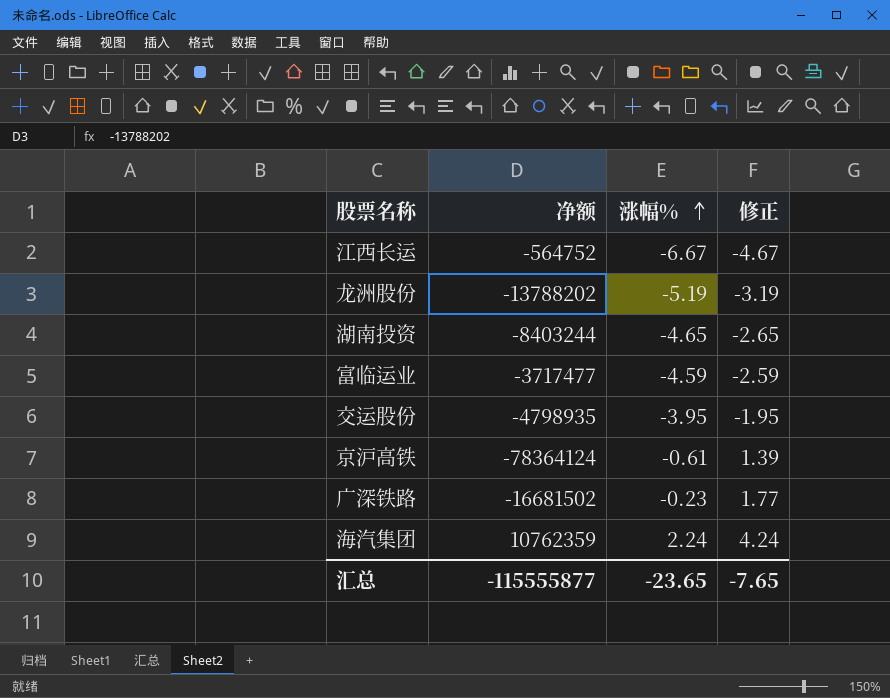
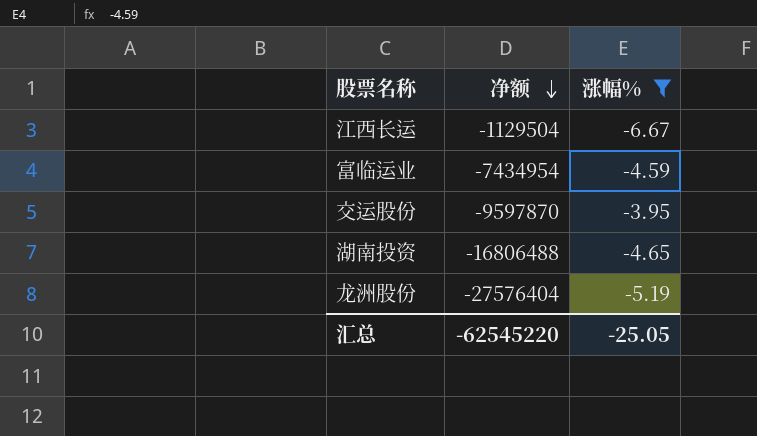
filter: none -> 涨幅% <= -3.95
row order: 涨幅% ascending -> 净额 descending
column 修正 | formula: [涨幅%] + 2 -> none
江西长运 | 净额: -564752 -> -1129504
富临运业 | 净额: -3717477 -> -7434954
交运股份 | 净额: -4798935 -> -9597870
湖南投资 | 净额: -8403244 -> -16806488
龙洲股份 | 净额: -13788202 -> -27576404
汇总 | 净额: -115555877 -> -62545220
汇总 | 涨幅%: -23.65 -> -25.05

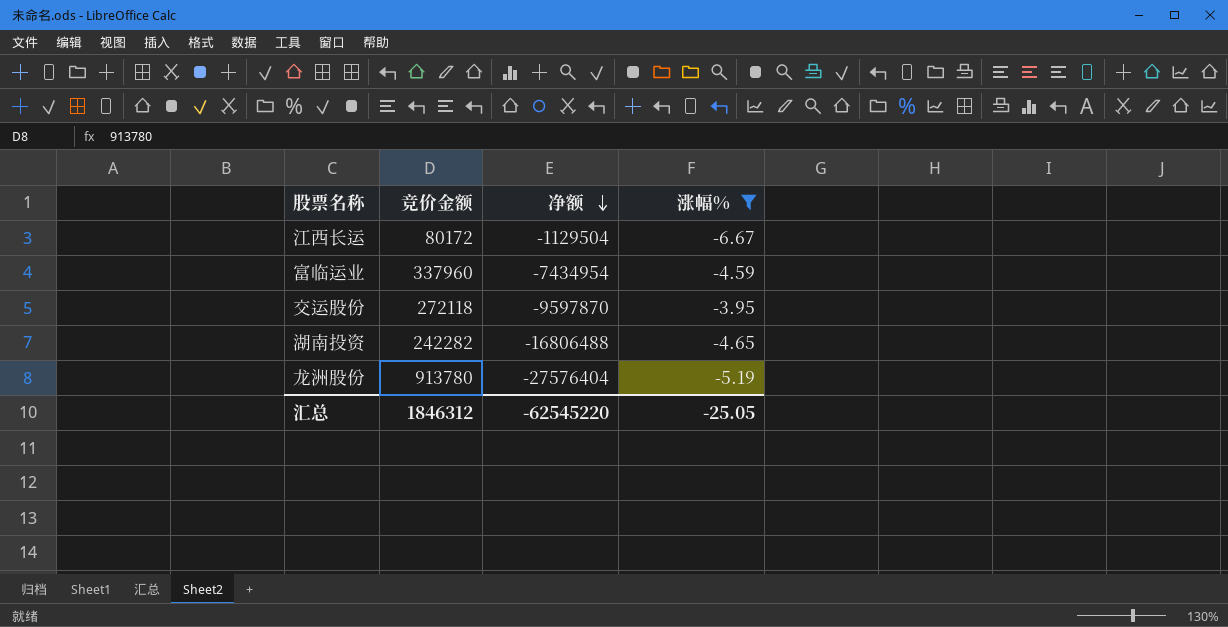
column 竞价金额 | position: none -> 2

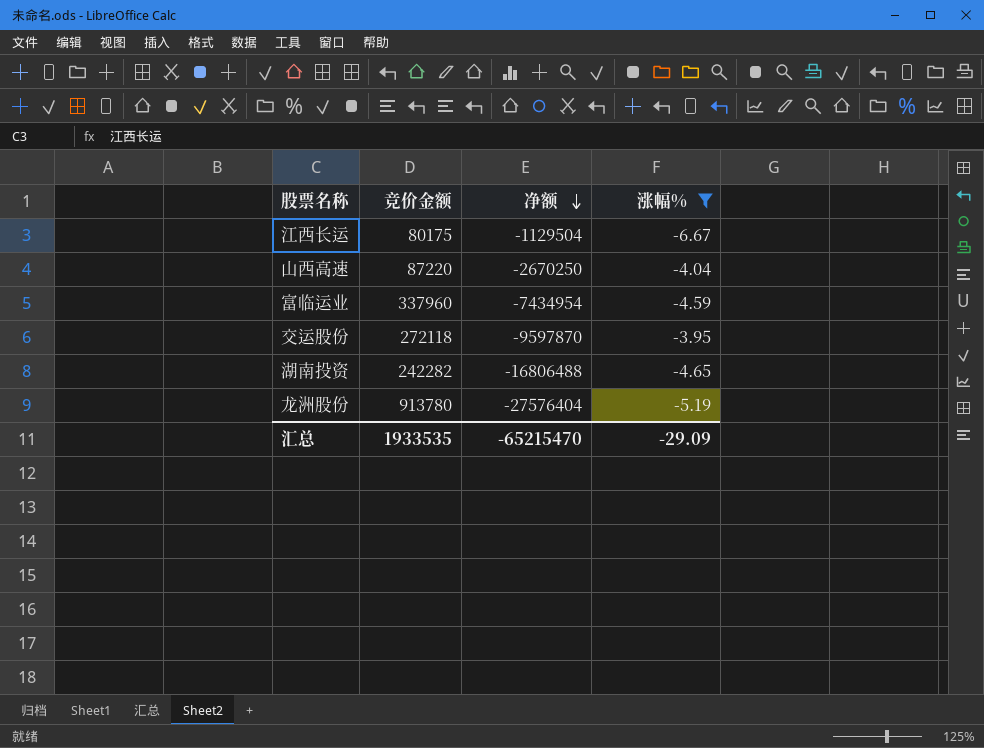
江西长运 | 竞价金额: 80172 -> 80175
row 山西高速: none -> 87220 | -2670250 | -4.04
汇总 | 竞价金额: 1846312 -> 1933535
汇总 | 净额: -62545220 -> -65215470
汇总 | 涨幅%: -25.05 -> -29.09

